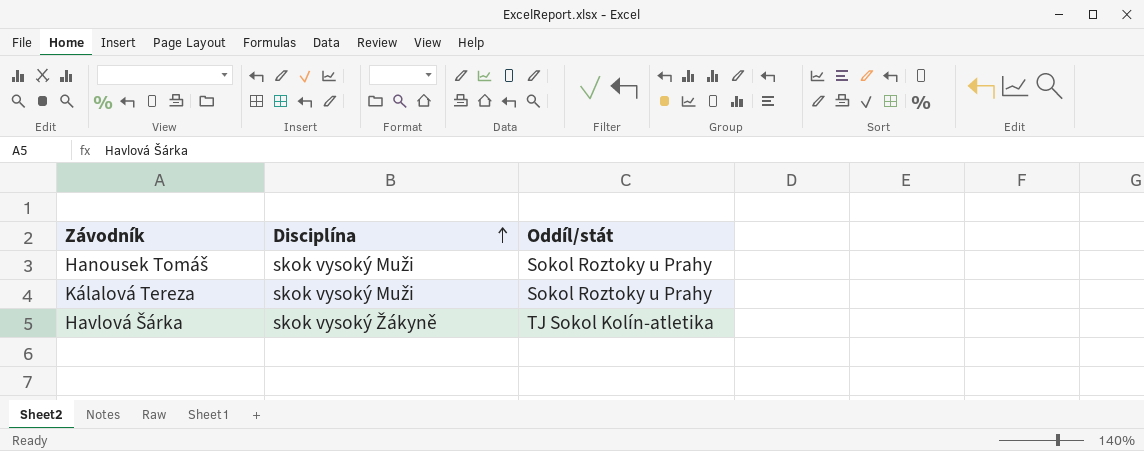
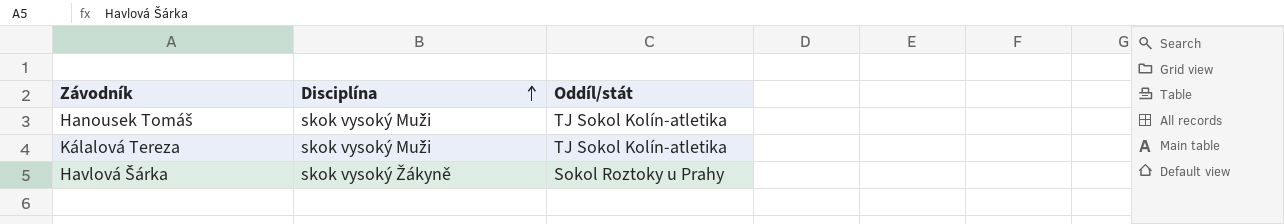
Hanousek Tomáš | Oddíl/stát: Sokol Roztoky u Prahy -> TJ Sokol Kolín-atletika
Kálalová Tereza | Oddíl/stát: Sokol Roztoky u Prahy -> TJ Sokol Kolín-atletika
Havlová Šárka | Oddíl/stát: TJ Sokol Kolín-atletika -> Sokol Roztoky u Prahy

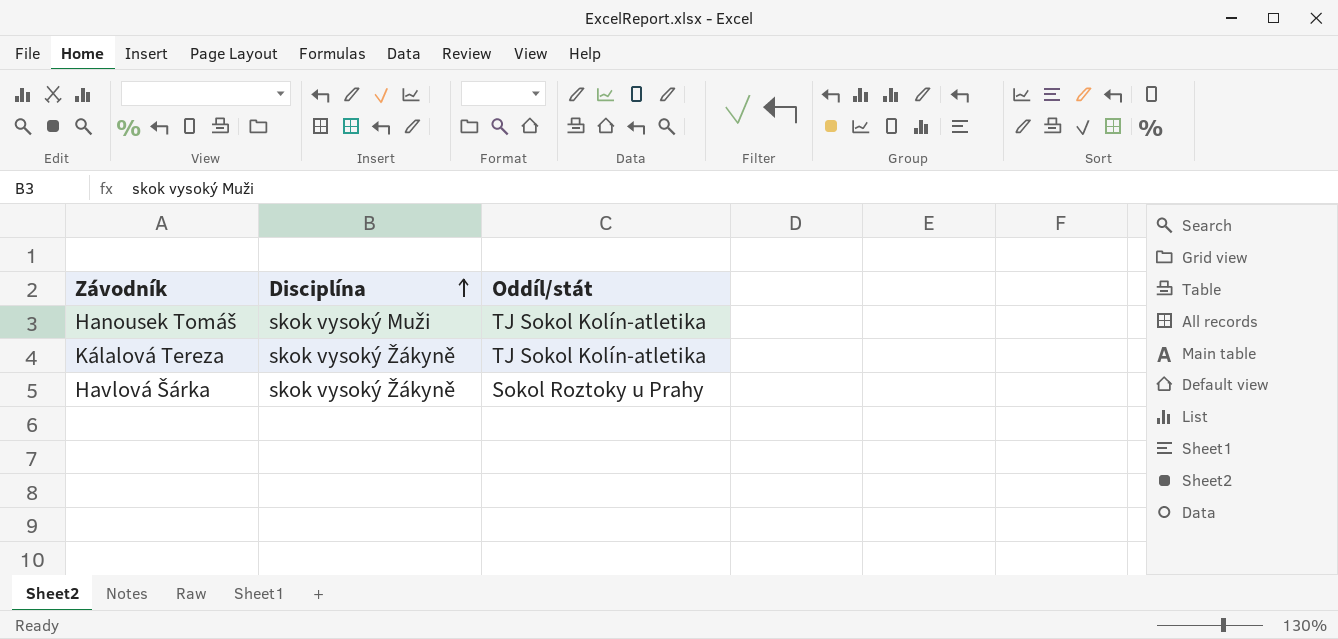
Kálalová Tereza | Disciplína: skok vysoký Muži -> skok vysoký Žákyně

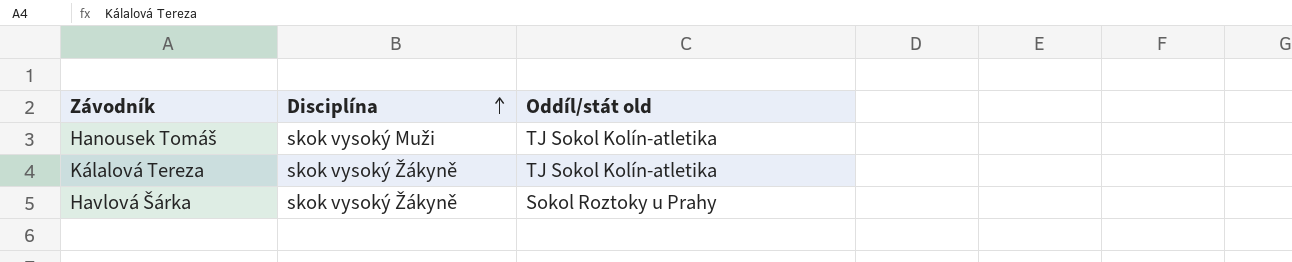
column name: Oddíl/stát -> Oddíl/stát old

